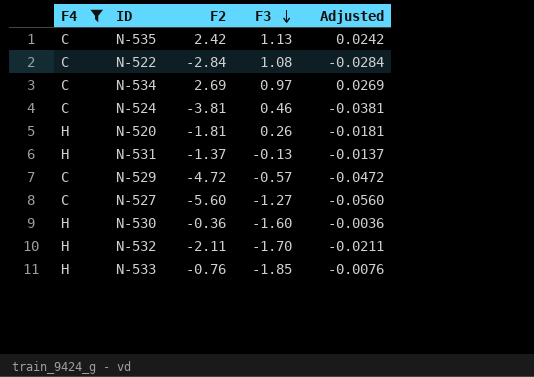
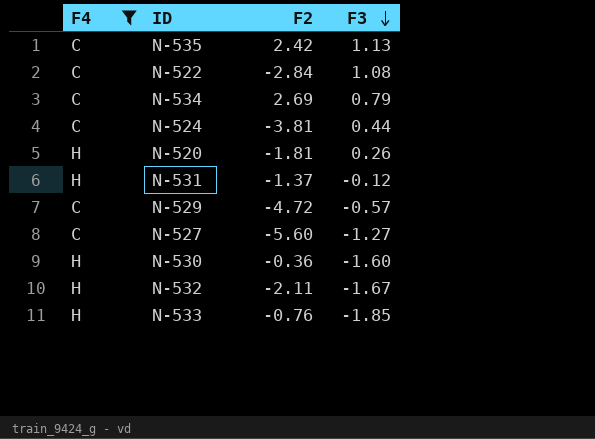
column Adjusted | formula: [F2] * 0.01 -> none
N-534 | F3: 0.97 -> 0.79
N-524 | F3: 0.46 -> 0.44
N-531 | F3: -0.13 -> -0.12
N-532 | F3: -1.70 -> -1.67

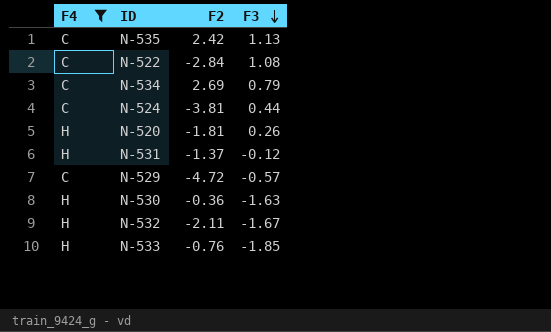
row N-527: C | -5.60 | -1.27 -> none
N-530 | F3: -1.60 -> -1.63

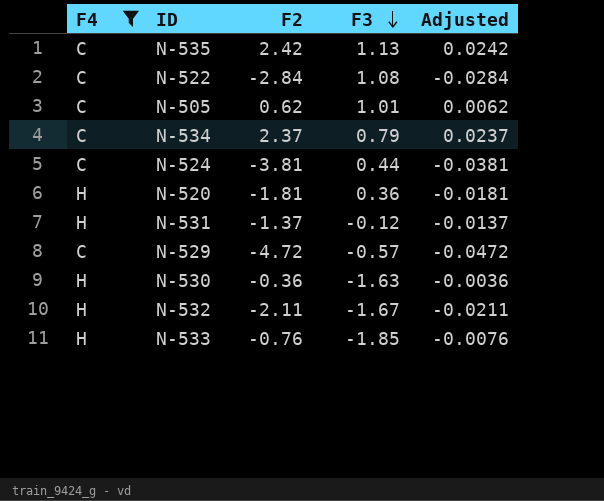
column Adjusted | formula: none -> [F2] * 0.01
row N-505: none -> C | 0.62 | 1.01 | 0.0062
N-534 | F2: 2.69 -> 2.37
N-520 | F3: 0.26 -> 0.36

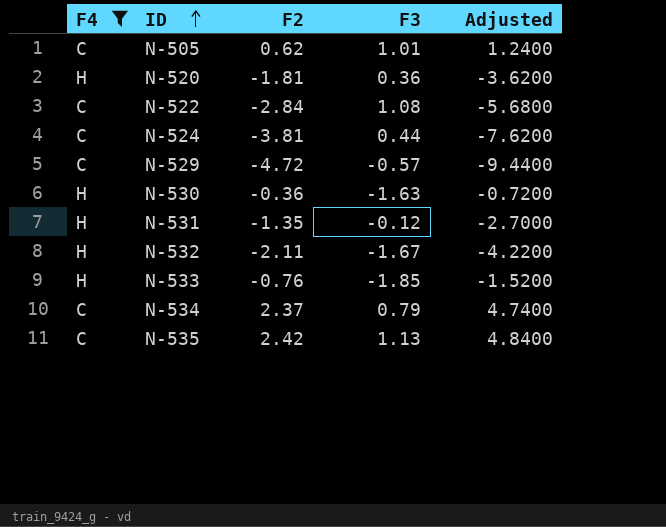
row order: F3 descending -> ID ascending
column Adjusted | formula: [F2] * 0.01 -> [F2] * 2
N-531 | F2: -1.37 -> -1.35

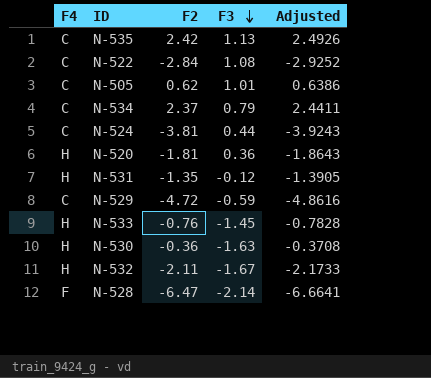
filter: F4 != F -> none
row order: ID ascending -> F3 descending
column Adjusted | formula: [F2] * 2 -> [F2] * 1.03
N-529 | F3: -0.57 -> -0.59
N-533 | F3: -1.85 -> -1.45

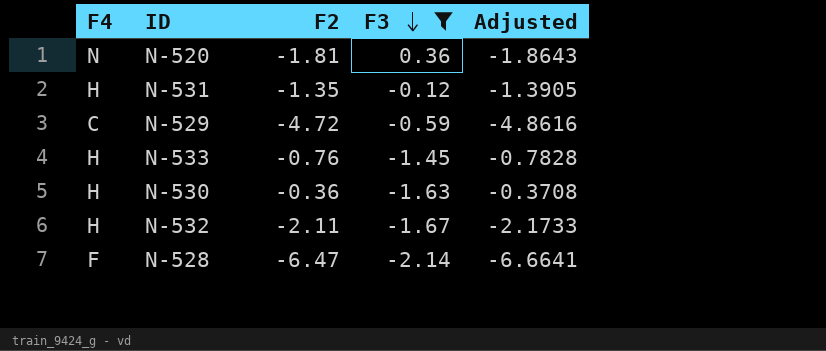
filter: none -> F3 <= 0.36
N-520 | F4: H -> N

